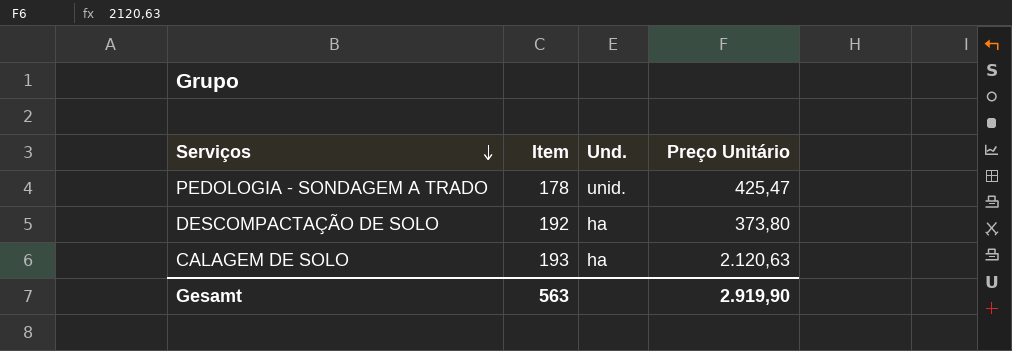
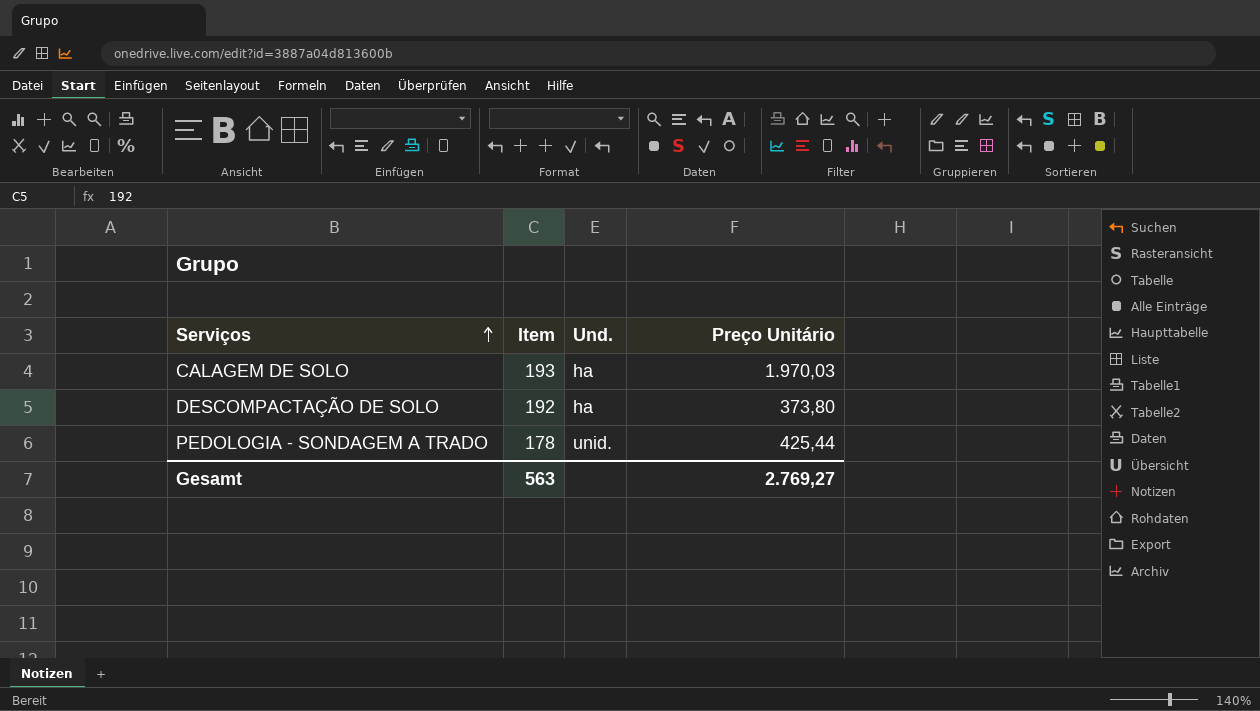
row order: Serviços descending -> Serviços ascending
CALAGEM DE SOLO | Preço Unitário: 2.120,63 -> 1.970,03
PEDOLOGIA - SONDAGEM A TRADO | Preço Unitário: 425,47 -> 425,44
Gesamt | Preço Unitário: 2.919,90 -> 2.769,27

